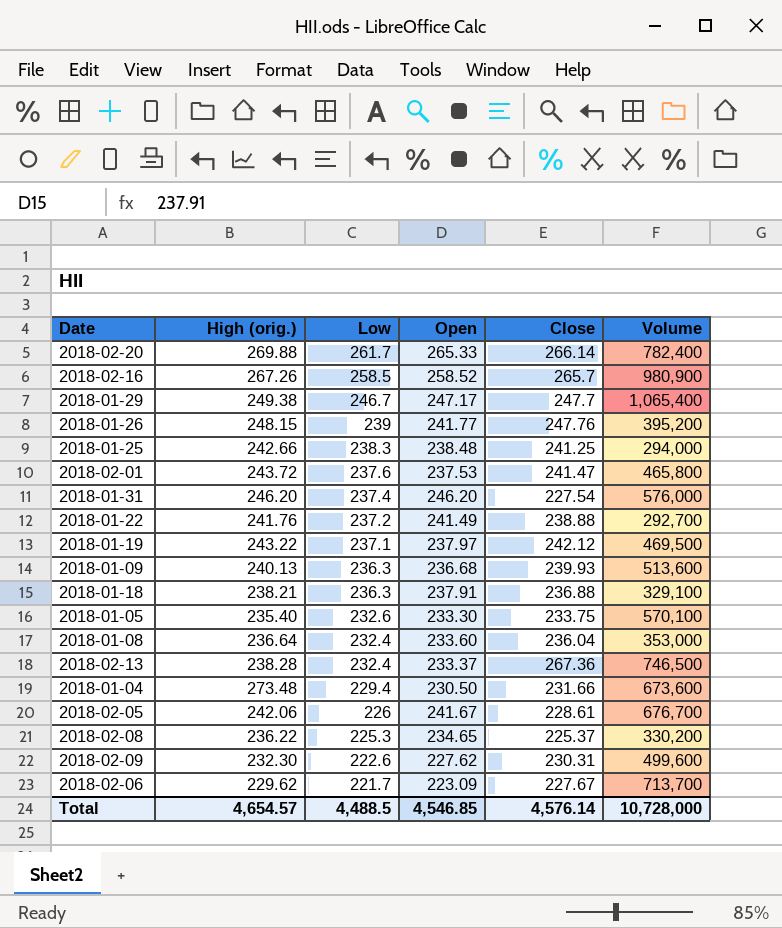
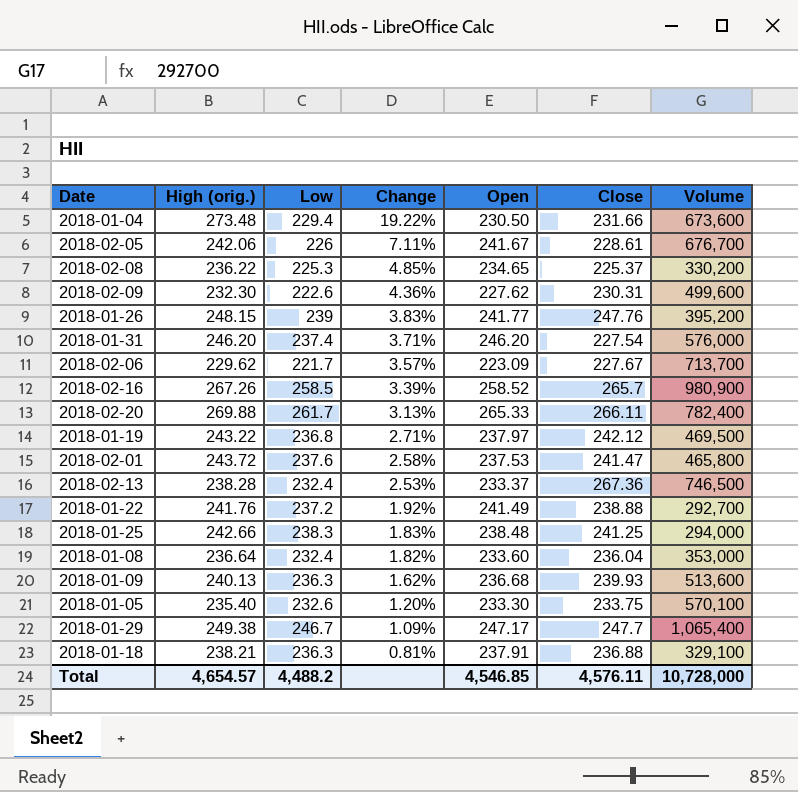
row order: Low descending -> Change descending
column Change | formula: none -> ([High (orig.)] - [Low]) / [Low]
2018-02-20 | Close: 266.14 -> 266.11
2018-01-19 | Low: 237.1 -> 236.8
Total | Low: 4,488.5 -> 4,488.2
Total | Close: 4,576.14 -> 4,576.11

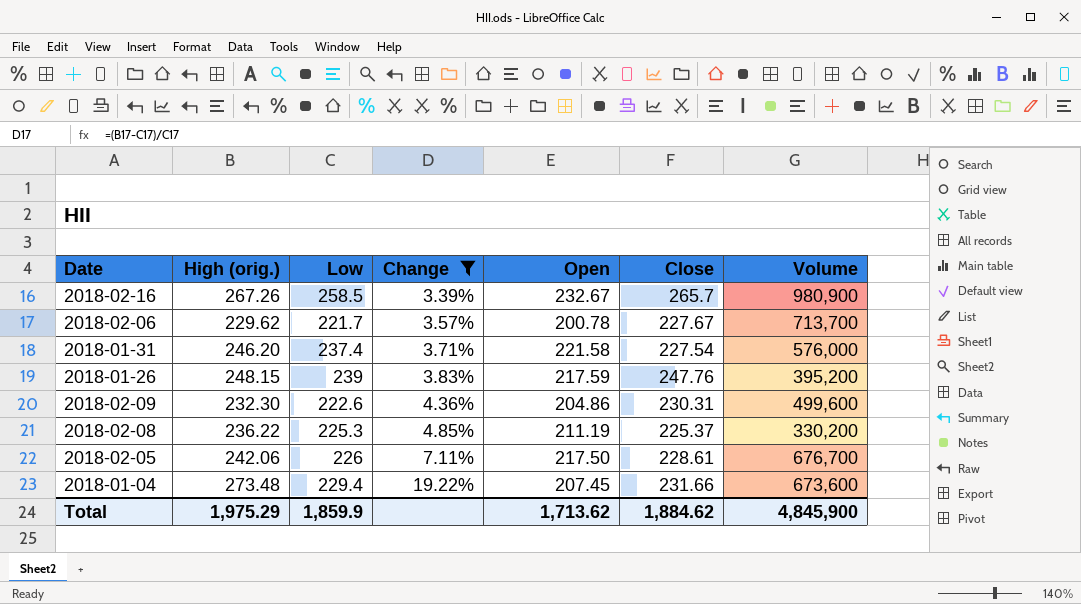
filter: none -> Change >= 3.39%
row order: Change descending -> Change ascending
2018-02-16 | Open: 258.52 -> 232.67
2018-02-06 | Open: 223.09 -> 200.78
2018-01-31 | Open: 246.20 -> 221.58
2018-01-26 | Open: 241.77 -> 217.59
2018-02-09 | Open: 227.62 -> 204.86
2018-02-08 | Open: 234.65 -> 211.19
2018-02-05 | Open: 241.67 -> 217.50
2018-01-04 | Open: 230.50 -> 207.45
Total | High (orig.): 4,654.57 -> 1,975.29
Total | Low: 4,488.2 -> 1,859.9
Total | Open: 4,546.85 -> 1,713.62
Total | Close: 4,576.11 -> 1,884.62
Total | Volume: 10,728,000 -> 4,845,900

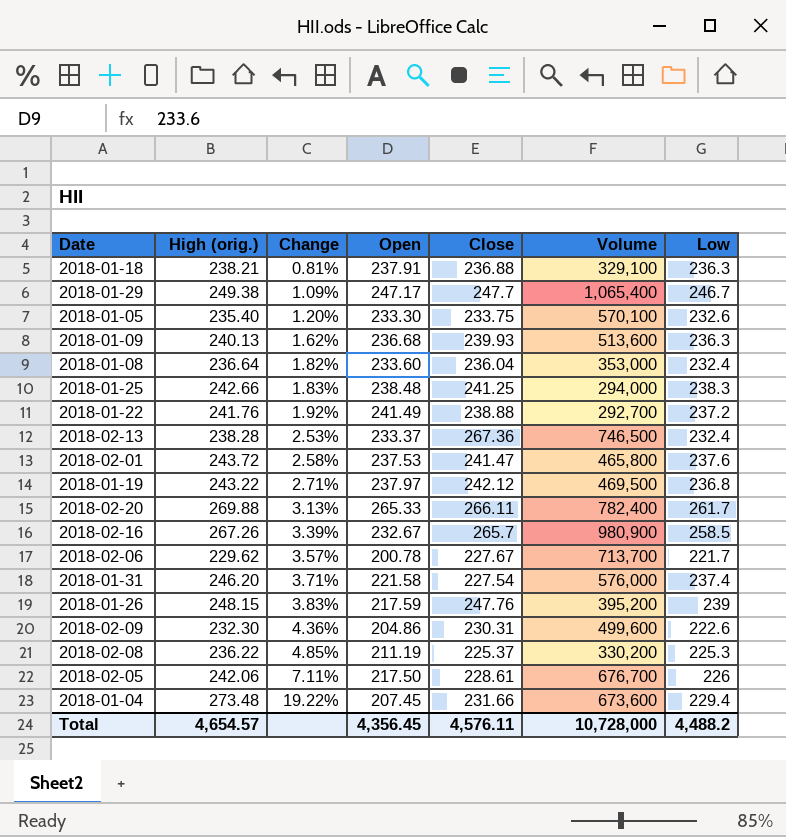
filter: Change >= 3.39% -> none
column Low | position: 3 -> 7
Total | High (orig.): 1,975.29 -> 4,654.57
Total | Open: 1,713.62 -> 4,356.45
Total | Close: 1,884.62 -> 4,576.11
Total | Volume: 4,845,900 -> 10,728,000
Total | Low: 1,859.9 -> 4,488.2

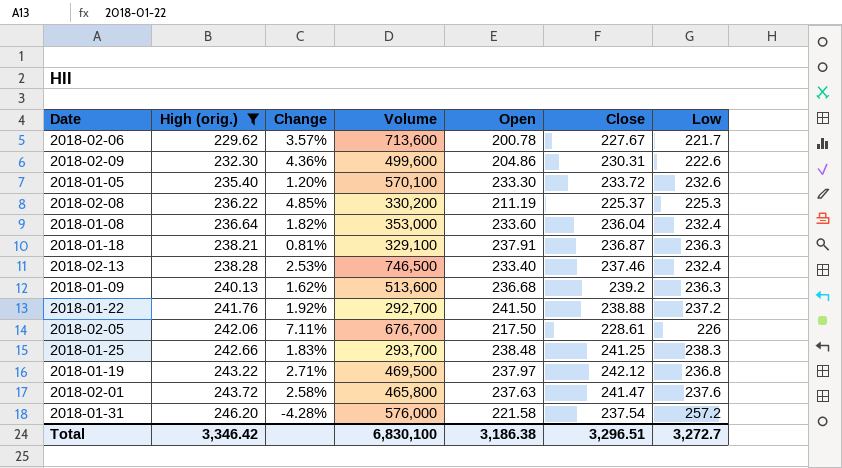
filter: none -> High (orig.) <= 246.20
row order: Change ascending -> High (orig.) ascending
column Volume | position: 6 -> 4
2018-02-06 | Volume: 713,700 -> 713,600
2018-01-05 | Close: 233.75 -> 233.72
2018-01-18 | Close: 236.88 -> 236.87
2018-02-13 | Open: 233.37 -> 233.40
2018-02-13 | Close: 267.36 -> 237.46
2018-01-09 | Close: 239.93 -> 239.2
2018-01-22 | Open: 241.49 -> 241.50
2018-01-25 | Volume: 294,000 -> 293,700
2018-02-01 | Open: 237.53 -> 237.63
2018-01-31 | Change: 3.71% -> -4.28%
2018-01-31 | Close: 227.54 -> 237.54
2018-01-31 | Low: 237.4 -> 257.2
Total | High (orig.): 4,654.57 -> 3,346.42
Total | Volume: 10,728,000 -> 6,830,100
Total | Open: 4,356.45 -> 3,186.38
Total | Close: 4,576.11 -> 3,296.51
Total | Low: 4,488.2 -> 3,272.7

